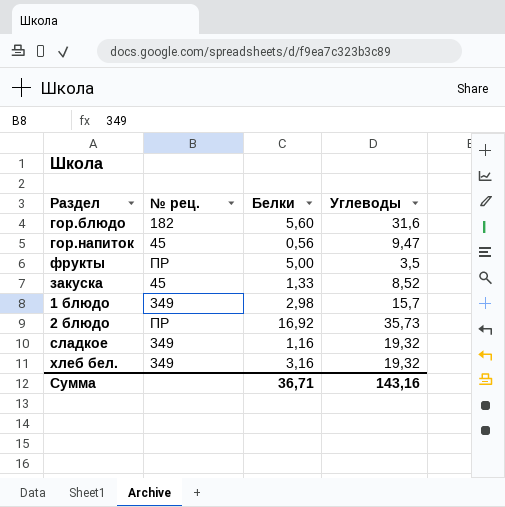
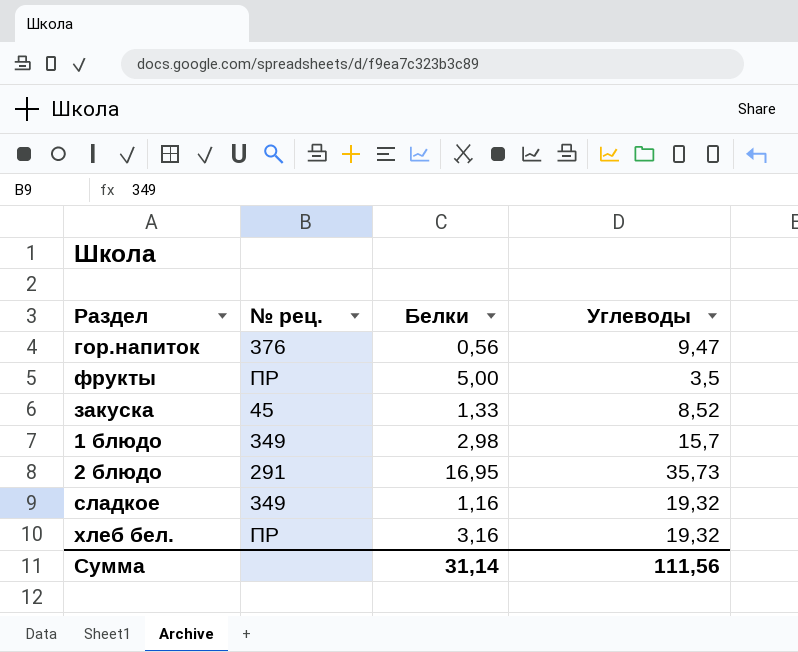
row гор.блюдо: 182 | 5,60 | 31,6 -> none
гор.напиток | № рец.: 45 -> 376
2 блюдо | № рец.: ПР -> 291
2 блюдо | Белки: 16,92 -> 16,95
хлеб бел. | № рец.: 349 -> ПР
Сумма | Белки: 36,71 -> 31,14
Сумма | Углеводы: 143,16 -> 111,56

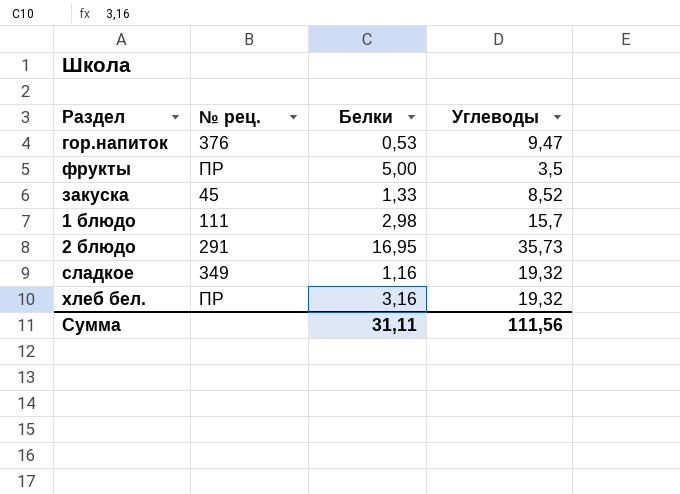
гор.напиток | Белки: 0,56 -> 0,53
1 блюдо | № рец.: 349 -> 111
Сумма | Белки: 31,14 -> 31,11

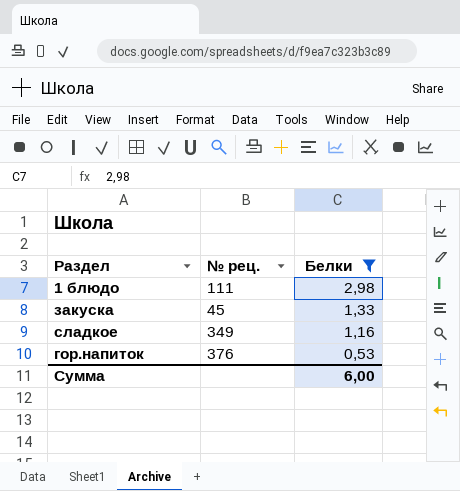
filter: none -> Белки <= 2,98
row order: none -> Белки descending
column Углеводы | position: 4 -> none
Сумма | Белки: 31,11 -> 6,00

